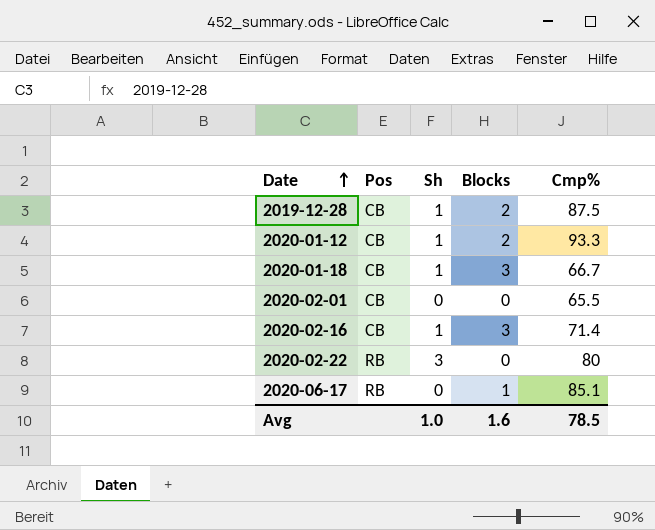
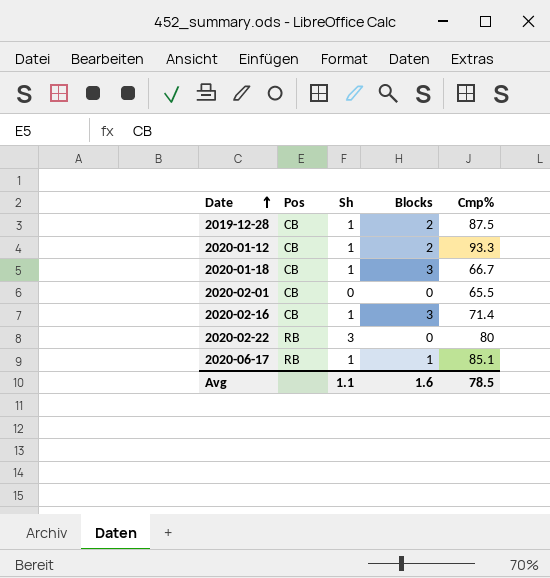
2020-06-17 | Sh: 0 -> 1
Avg | Sh: 1.0 -> 1.1

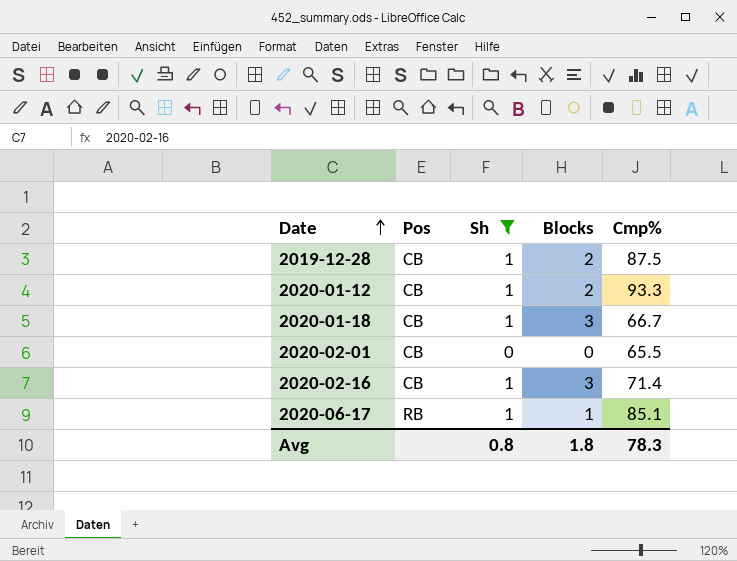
filter: none -> Sh != 3
Avg | Sh: 1.1 -> 0.8
Avg | Blocks: 1.6 -> 1.8
Avg | Cmp%: 78.5 -> 78.3

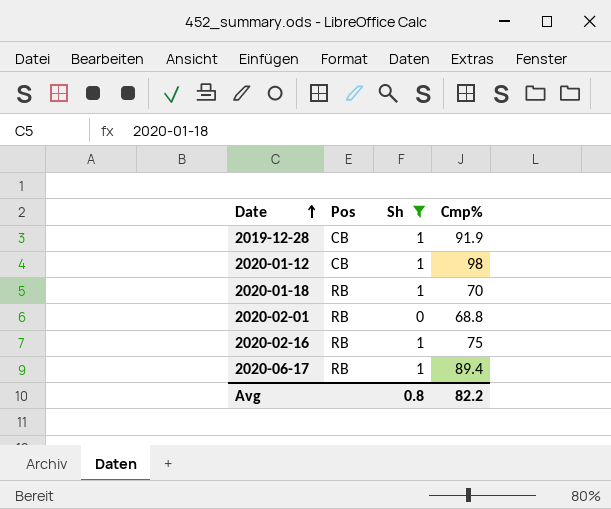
column Blocks | position: 4 -> none
2019-12-28 | Cmp%: 87.5 -> 91.9
2020-01-12 | Cmp%: 93.3 -> 98
2020-01-18 | Pos: CB -> RB
2020-01-18 | Cmp%: 66.7 -> 70
2020-02-01 | Pos: CB -> RB
2020-02-01 | Cmp%: 65.5 -> 68.8
2020-02-16 | Pos: CB -> RB
2020-02-16 | Cmp%: 71.4 -> 75
2020-06-17 | Cmp%: 85.1 -> 89.4
Avg | Cmp%: 78.3 -> 82.2

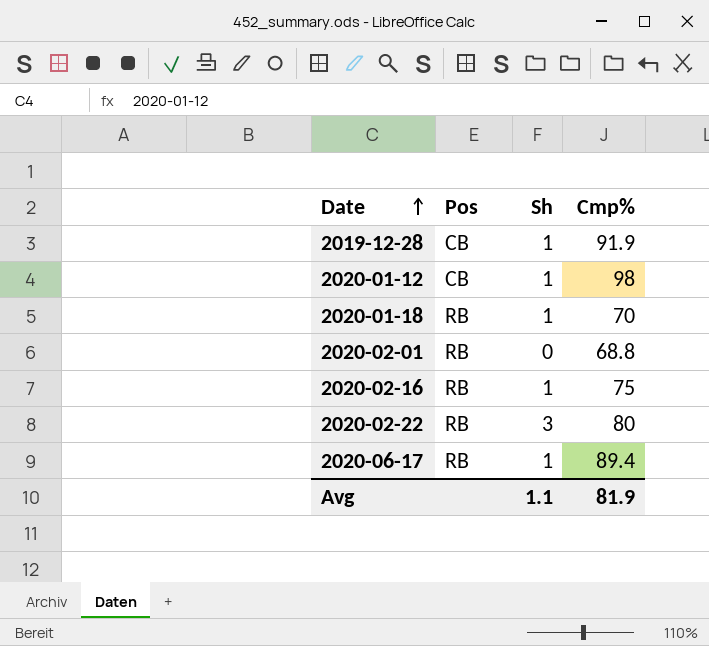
filter: Sh != 3 -> none
Avg | Sh: 0.8 -> 1.1
Avg | Cmp%: 82.2 -> 81.9

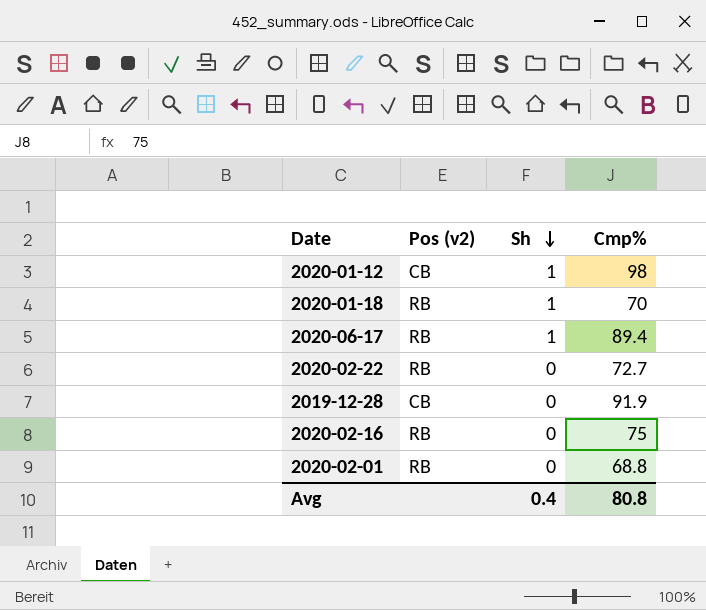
row order: Date ascending -> Sh descending
column name: Pos -> Pos (v2)
2020-02-22 | Sh: 3 -> 0
2020-02-22 | Cmp%: 80 -> 72.7
2019-12-28 | Sh: 1 -> 0
2020-02-16 | Sh: 1 -> 0
Avg | Sh: 1.1 -> 0.4
Avg | Cmp%: 81.9 -> 80.8

